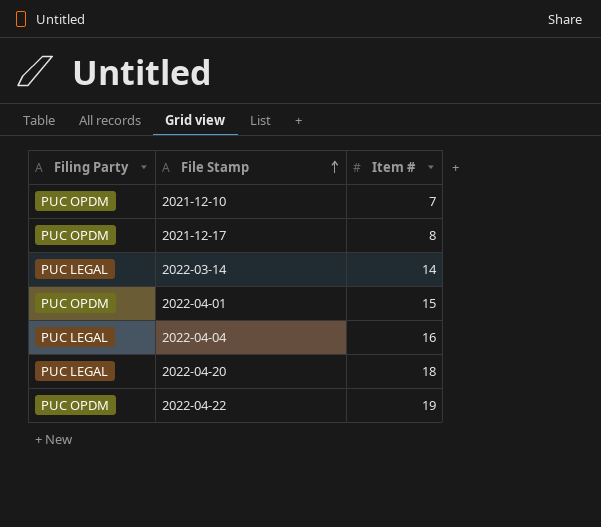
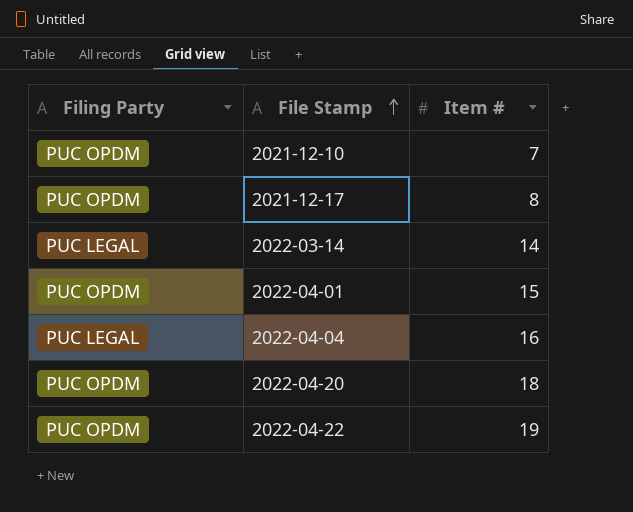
2022-04-20 | Filing Party: PUC LEGAL -> PUC OPDM

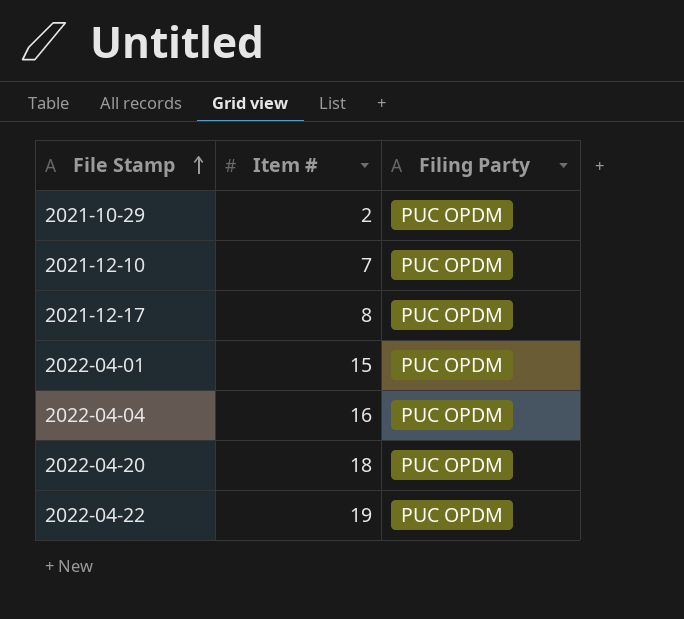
column Filing Party | position: 1 -> 3
row 2022-03-14: PUC LEGAL | 14 -> none
row 2021-10-29: none -> 2 | PUC OPDM
2022-04-04 | Filing Party: PUC LEGAL -> PUC OPDM

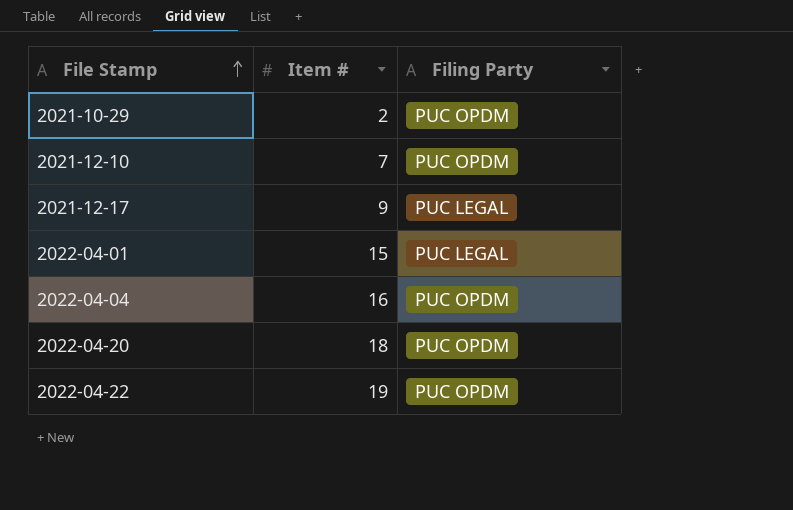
2021-12-17 | Item #: 8 -> 9
2021-12-17 | Filing Party: PUC OPDM -> PUC LEGAL
2022-04-01 | Filing Party: PUC OPDM -> PUC LEGAL

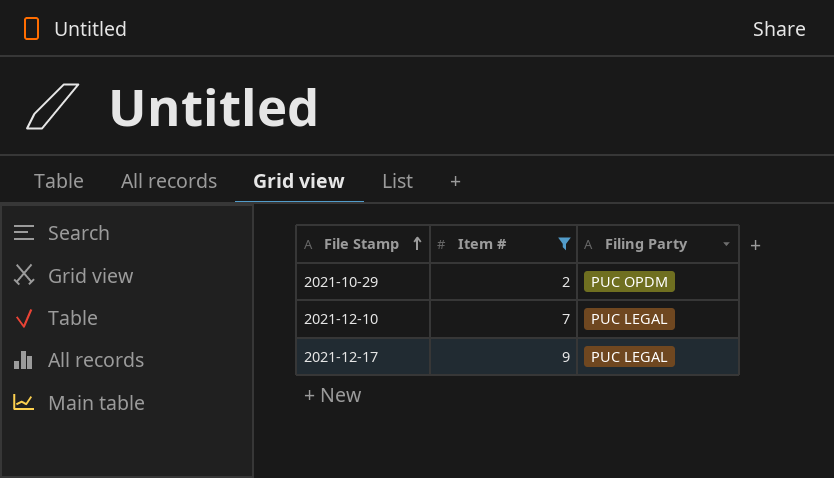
filter: none -> Item # <= 9
2021-12-10 | Filing Party: PUC OPDM -> PUC LEGAL

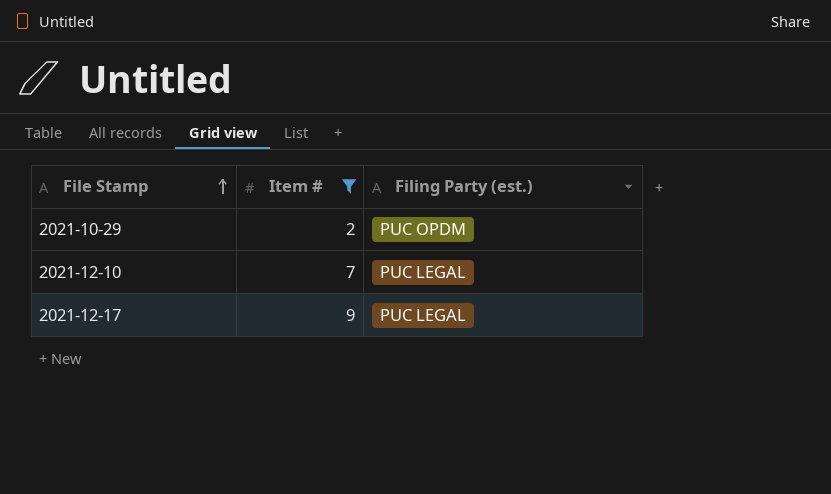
column name: Filing Party -> Filing Party (est.)

